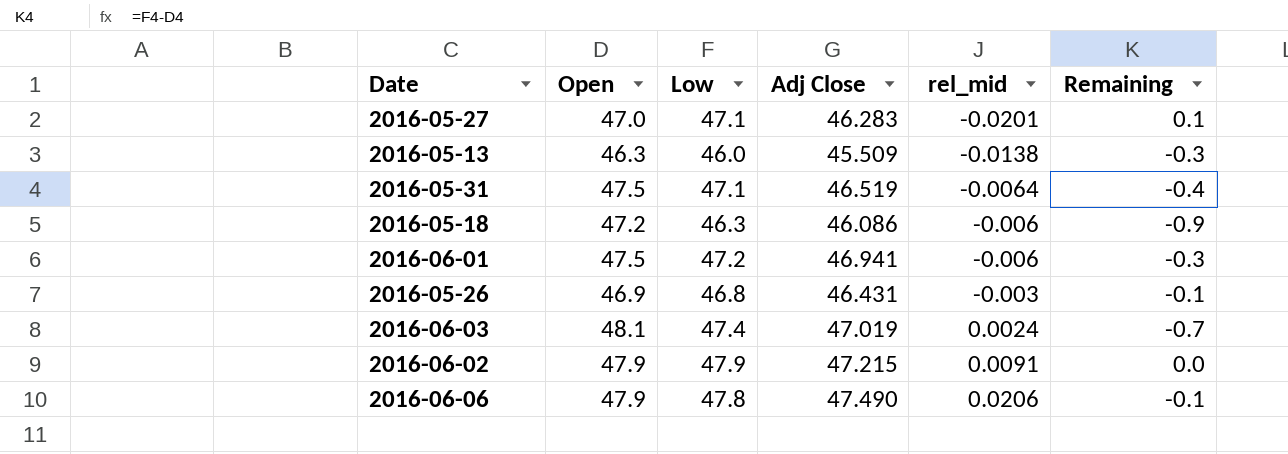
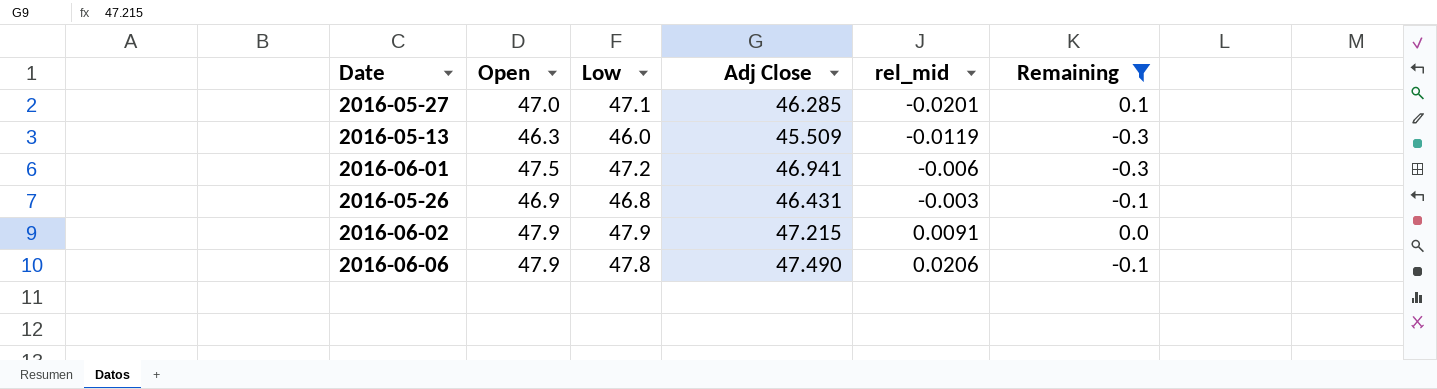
filter: none -> Remaining >= -0.3
2016-05-27 | Adj Close: 46.283 -> 46.285
2016-05-13 | rel_mid: -0.0138 -> -0.0119

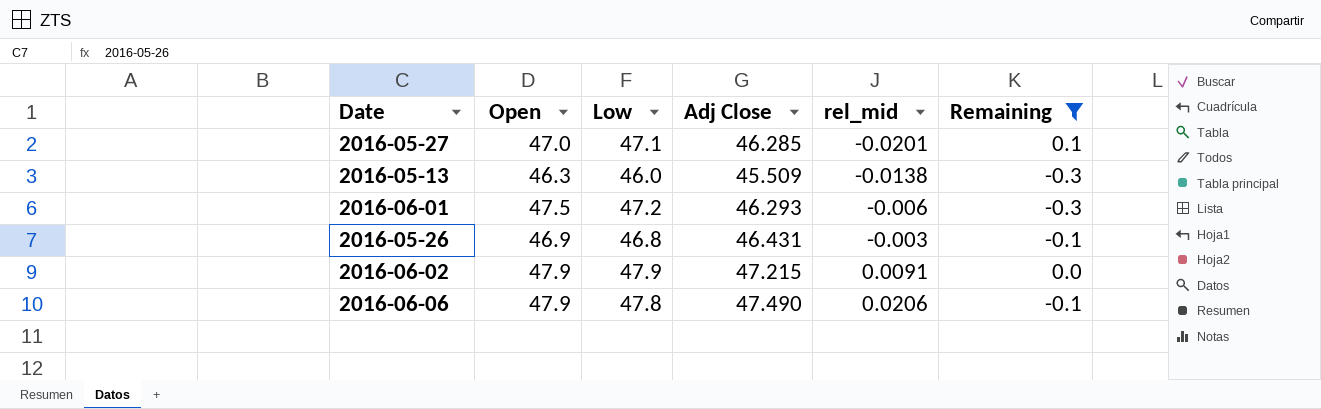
2016-05-13 | rel_mid: -0.0119 -> -0.0138
2016-06-01 | Adj Close: 46.941 -> 46.293

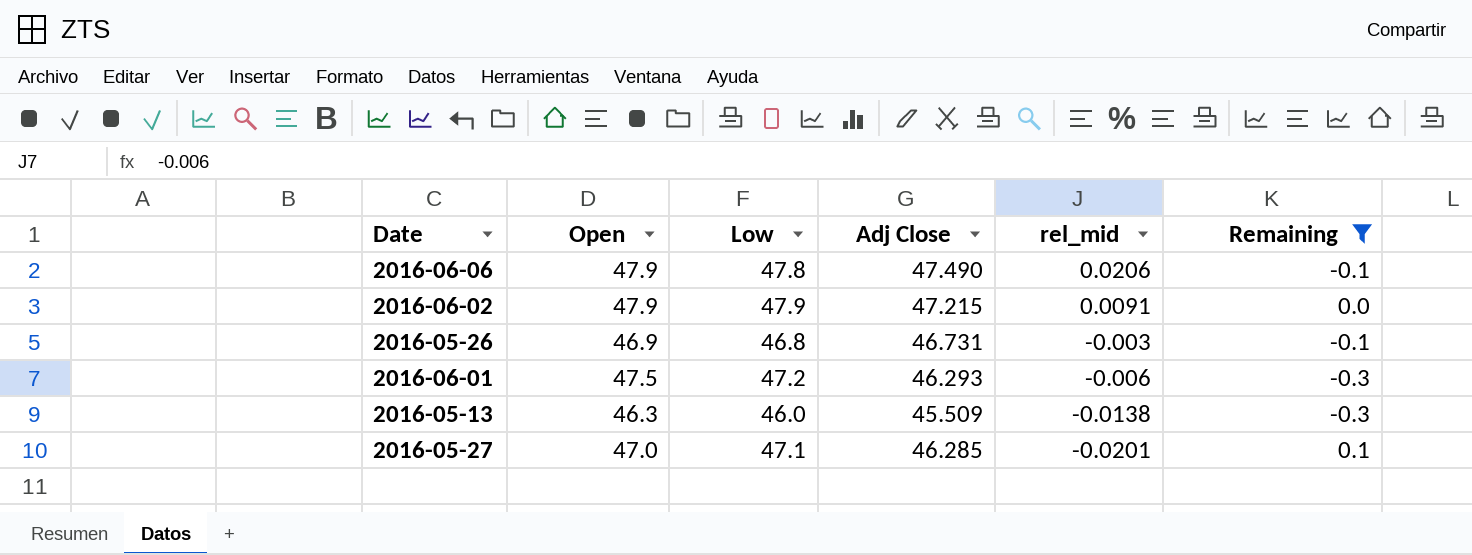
row order: rel_mid ascending -> rel_mid descending
2016-05-26 | Adj Close: 46.431 -> 46.731

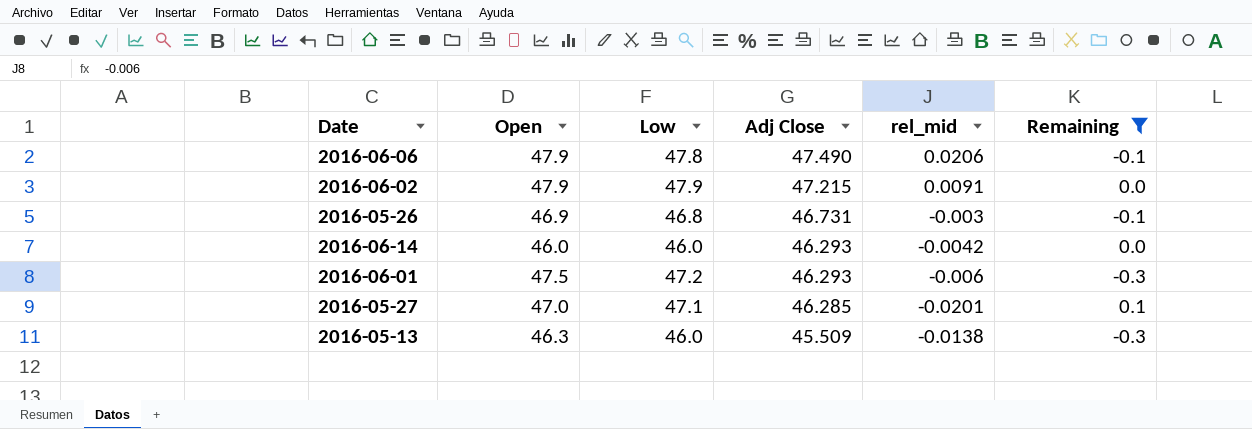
row order: rel_mid descending -> Adj Close descending
row 2016-06-14: none -> 46.0 | 46.0 | 46.293 | -0.0042 | 0.0

